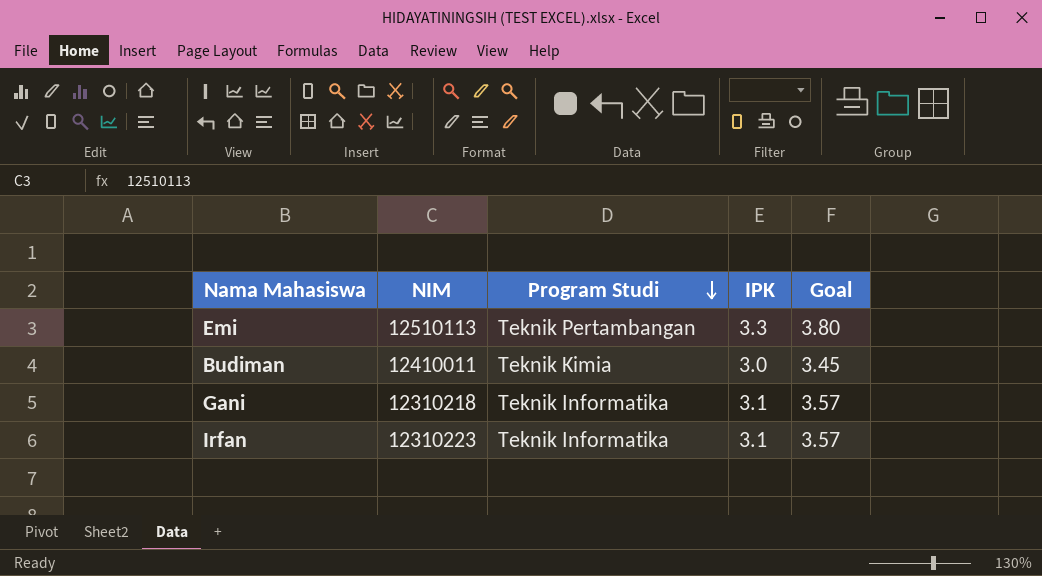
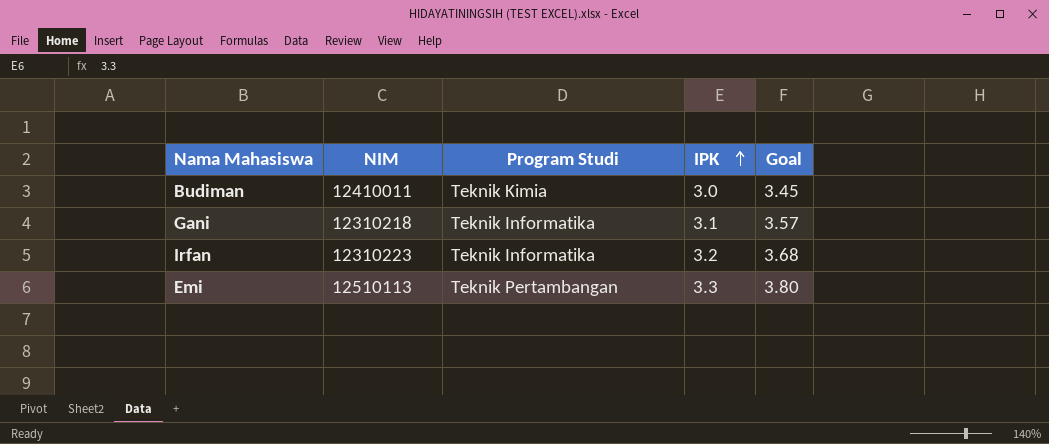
row order: Program Studi descending -> IPK ascending
Irfan | IPK: 3.1 -> 3.2
Irfan | Goal: 3.57 -> 3.68

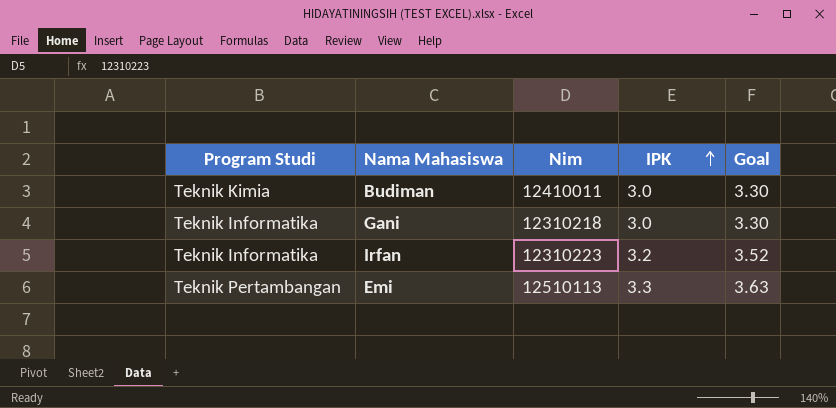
column Program Studi | position: 3 -> 1
column name: NIM -> Nim
column Goal | formula: [IPK] * 1.15 -> [IPK] * 1.1
Gani | IPK: 3.1 -> 3.0

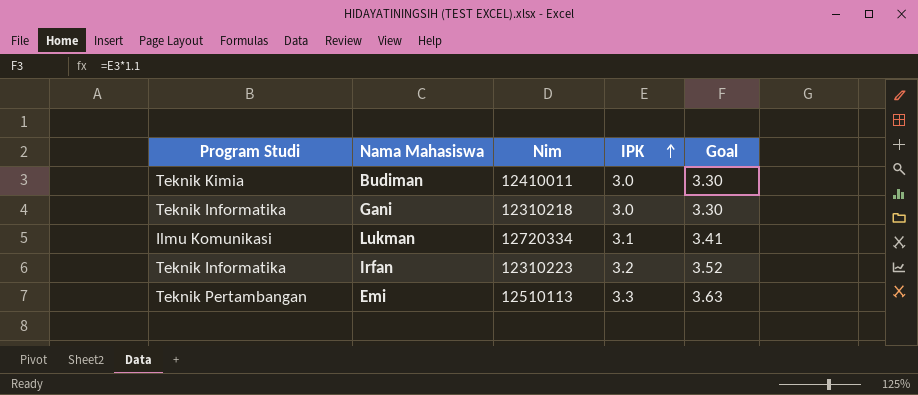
row Lukman: none -> Ilmu Komunikasi | 12720334 | 3.1 | 3.41

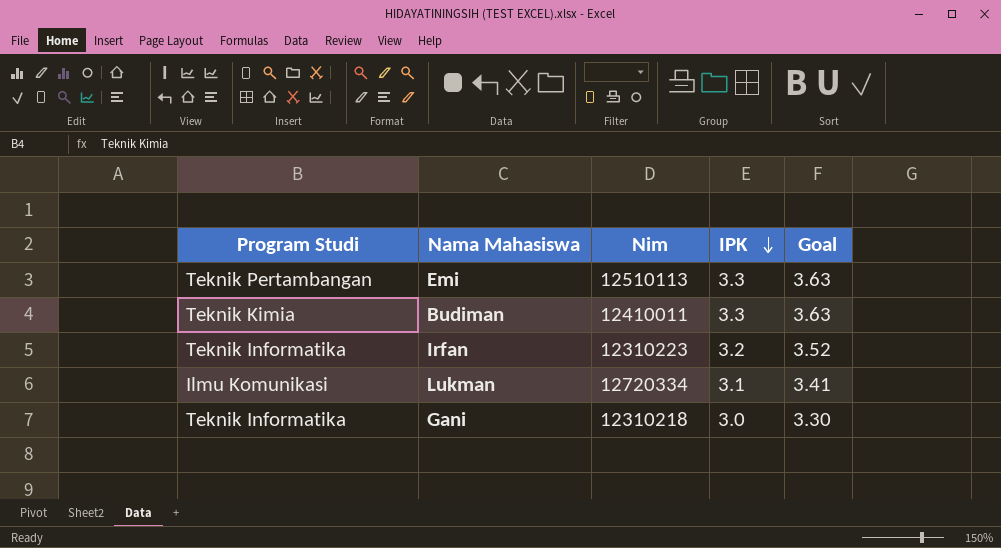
row order: IPK ascending -> IPK descending
Budiman | IPK: 3.0 -> 3.3
Budiman | Goal: 3.30 -> 3.63

